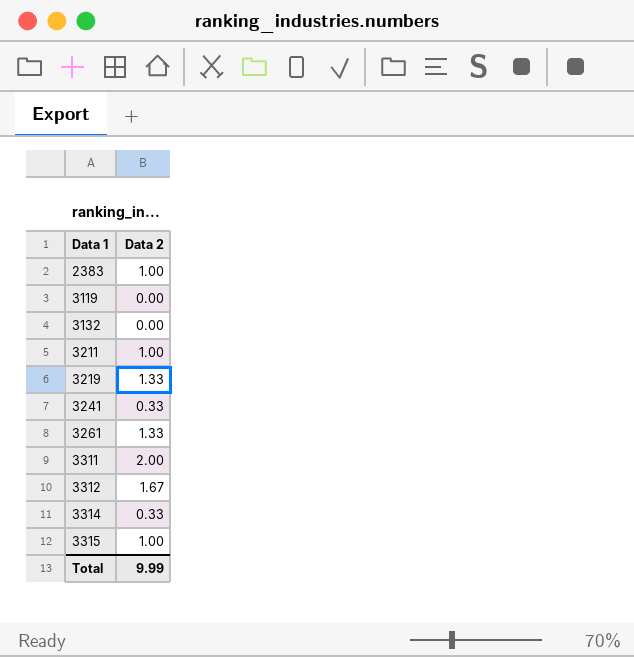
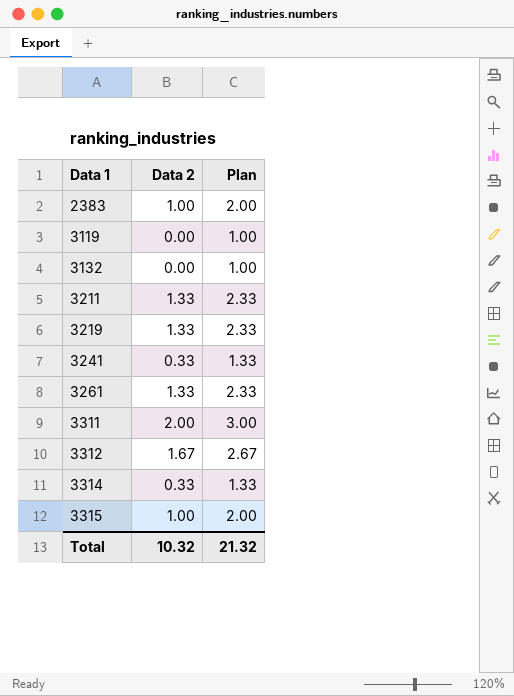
column Plan | formula: none -> [Data 2] + 1
3211 | Data 2: 1.00 -> 1.33
Total | Data 2: 9.99 -> 10.32

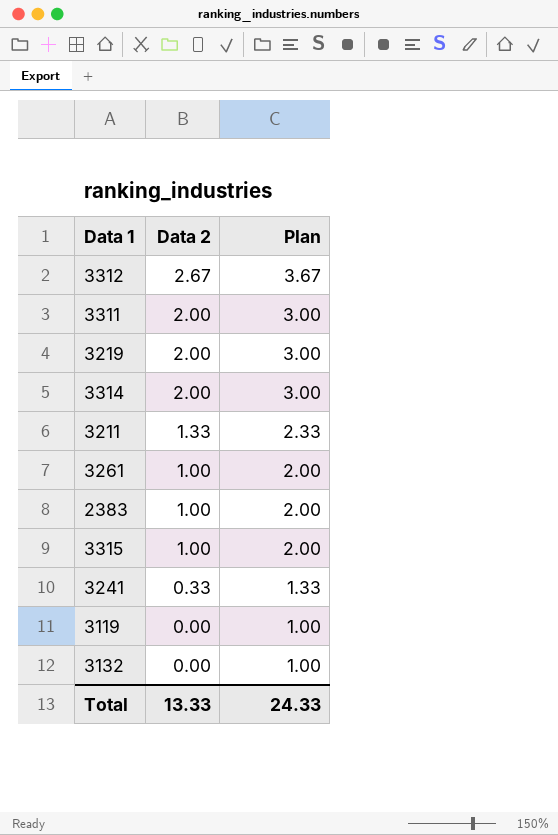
row order: Data 1 ascending -> Data 2 descending
3312 | Data 2: 1.67 -> 2.67
3312 | Plan: 2.67 -> 3.67
3219 | Data 2: 1.33 -> 2.00
3219 | Plan: 2.33 -> 3.00
3314 | Data 2: 0.33 -> 2.00
3314 | Plan: 1.33 -> 3.00
3261 | Data 2: 1.33 -> 1.00
3261 | Plan: 2.33 -> 2.00
Total | Data 2: 10.32 -> 13.33
Total | Plan: 21.32 -> 24.33

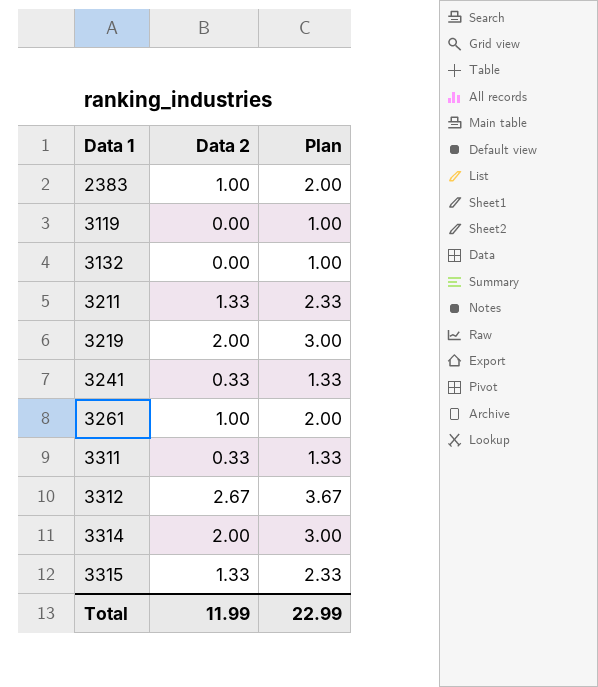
row order: Data 2 descending -> Data 1 ascending
3311 | Data 2: 2.00 -> 0.33
3311 | Plan: 3.00 -> 1.33
3315 | Data 2: 1.00 -> 1.33
3315 | Plan: 2.00 -> 2.33
Total | Data 2: 13.33 -> 11.99
Total | Plan: 24.33 -> 22.99

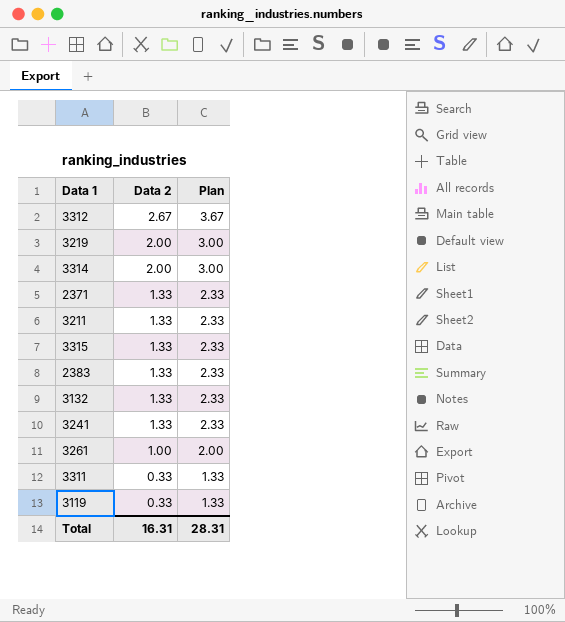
row order: Data 1 ascending -> Data 2 descending
row 2371: none -> 1.33 | 2.33
2383 | Data 2: 1.00 -> 1.33
2383 | Plan: 2.00 -> 2.33
3132 | Data 2: 0.00 -> 1.33
3132 | Plan: 1.00 -> 2.33
3241 | Data 2: 0.33 -> 1.33
3241 | Plan: 1.33 -> 2.33
3119 | Data 2: 0.00 -> 0.33
3119 | Plan: 1.00 -> 1.33
Total | Data 2: 11.99 -> 16.31
Total | Plan: 22.99 -> 28.31

